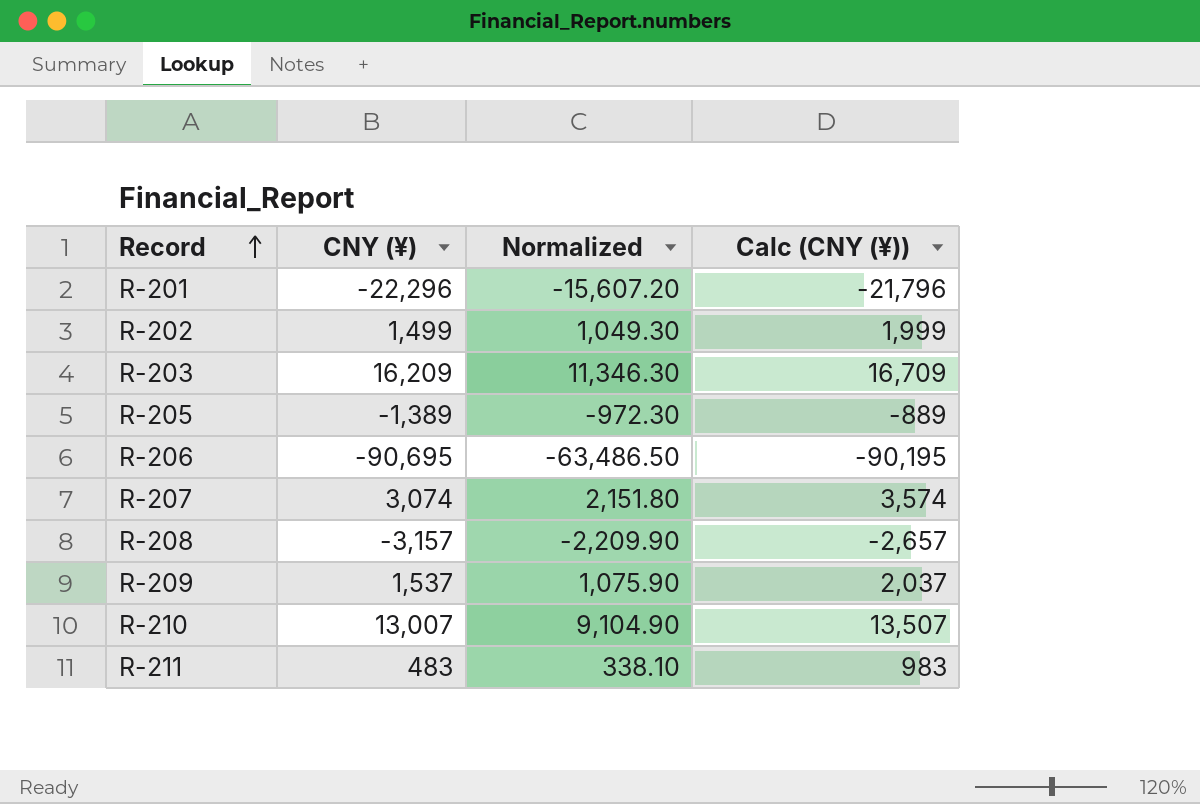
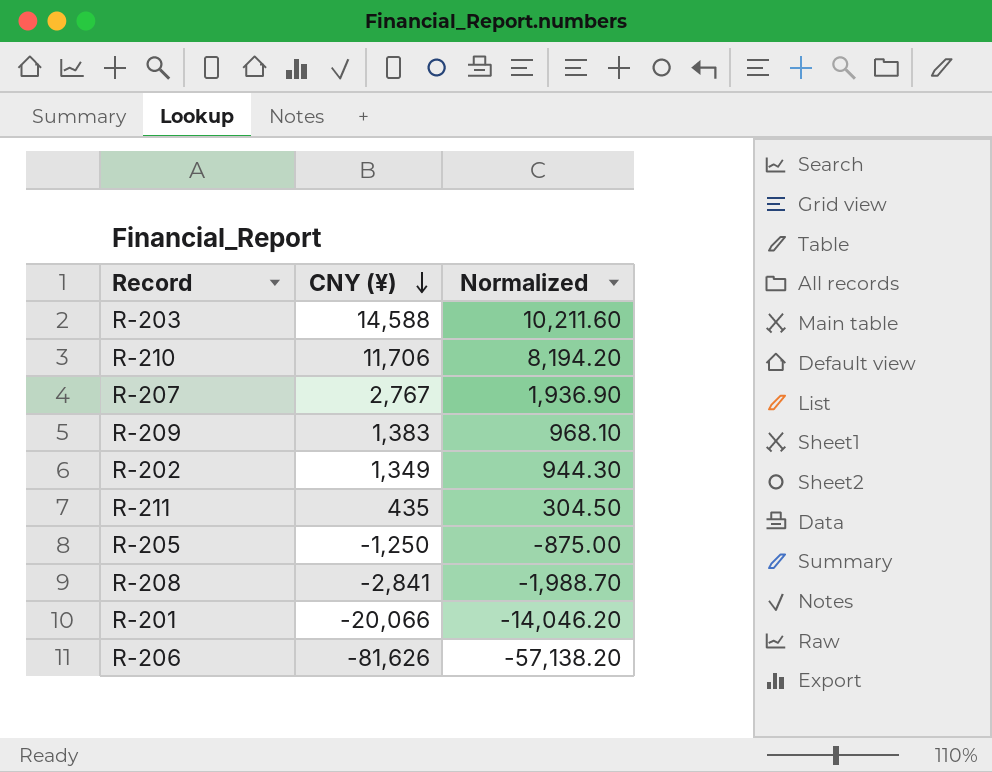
row order: Record ascending -> CNY (¥) descending
column Calc (CNY (¥)) | formula: [CNY (¥)] + 500 -> none
R-203 | CNY (¥): 16,209 -> 14,588
R-203 | Normalized: 11,346.30 -> 10,211.60
R-210 | CNY (¥): 13,007 -> 11,706
R-210 | Normalized: 9,104.90 -> 8,194.20
R-207 | CNY (¥): 3,074 -> 2,767
R-207 | Normalized: 2,151.80 -> 1,936.90
R-209 | CNY (¥): 1,537 -> 1,383
R-209 | Normalized: 1,075.90 -> 968.10
R-202 | CNY (¥): 1,499 -> 1,349
R-202 | Normalized: 1,049.30 -> 944.30
R-211 | CNY (¥): 483 -> 435
R-211 | Normalized: 338.10 -> 304.50
R-205 | CNY (¥): -1,389 -> -1,250
R-205 | Normalized: -972.30 -> -875.00
R-208 | CNY (¥): -3,157 -> -2,841
R-208 | Normalized: -2,209.90 -> -1,988.70
R-201 | CNY (¥): -22,296 -> -20,066
R-201 | Normalized: -15,607.20 -> -14,046.20
R-206 | CNY (¥): -90,695 -> -81,626
R-206 | Normalized: -63,486.50 -> -57,138.20

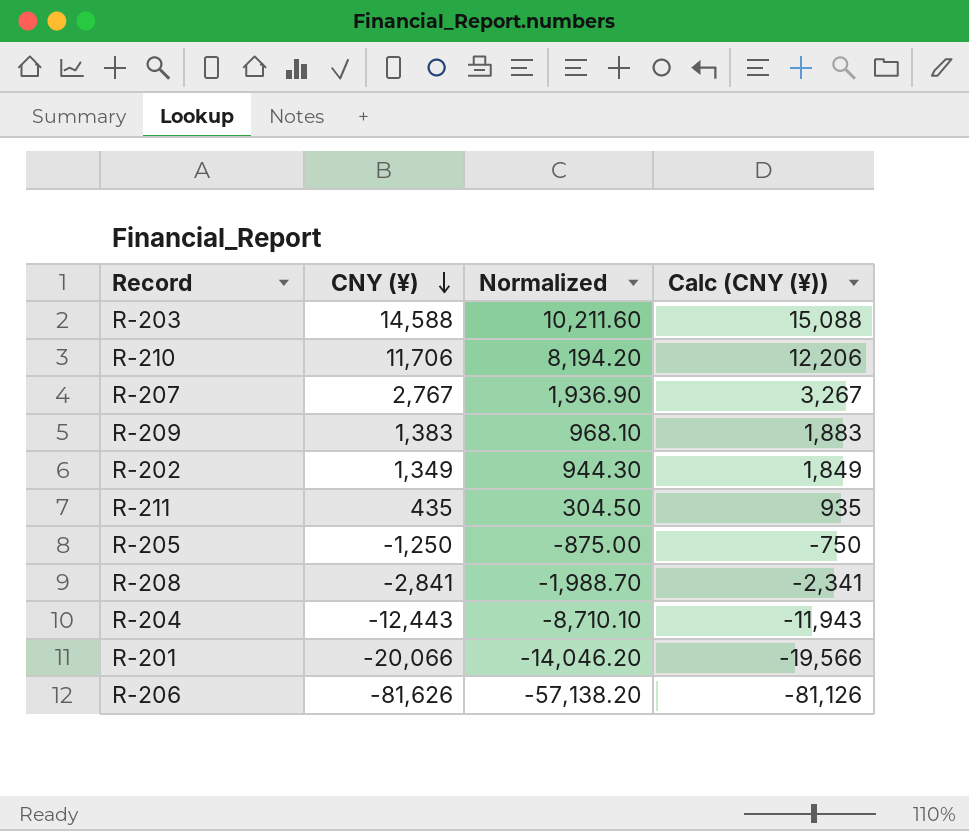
column Calc (CNY (¥)) | formula: none -> [CNY (¥)] + 500
row R-204: none -> -12,443 | -8,710.10 | -11,943

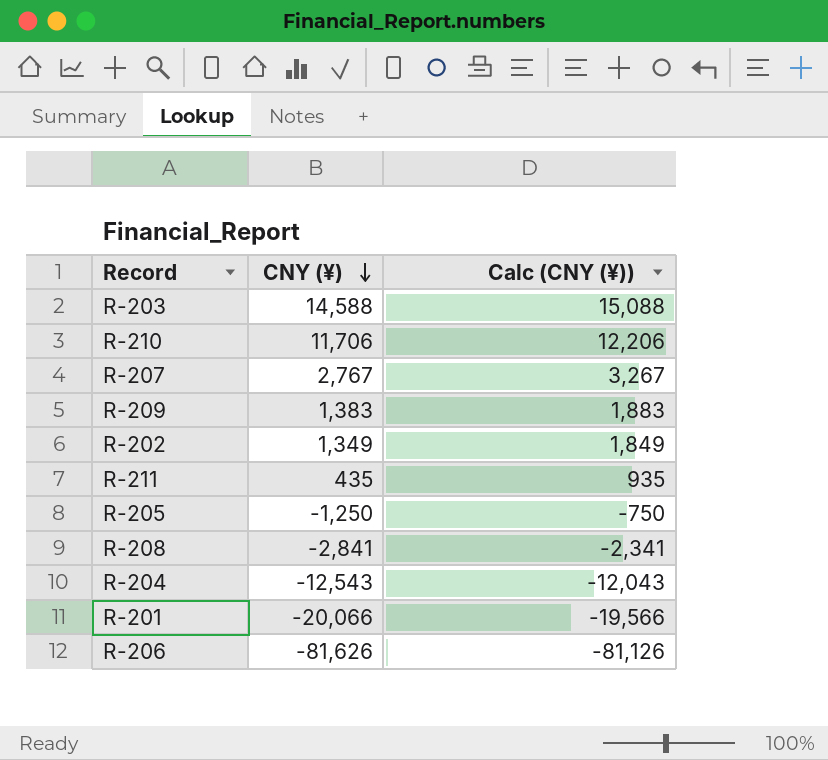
column Normalized | formula: [CNY (¥)] * 0.7 -> none
R-204 | CNY (¥): -12,443 -> -12,543
R-204 | Calc (CNY (¥)): -11,943 -> -12,043

